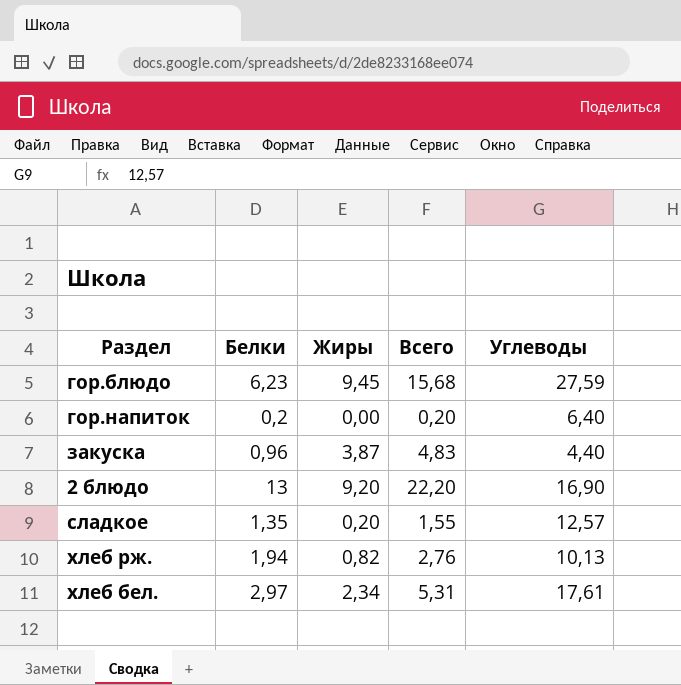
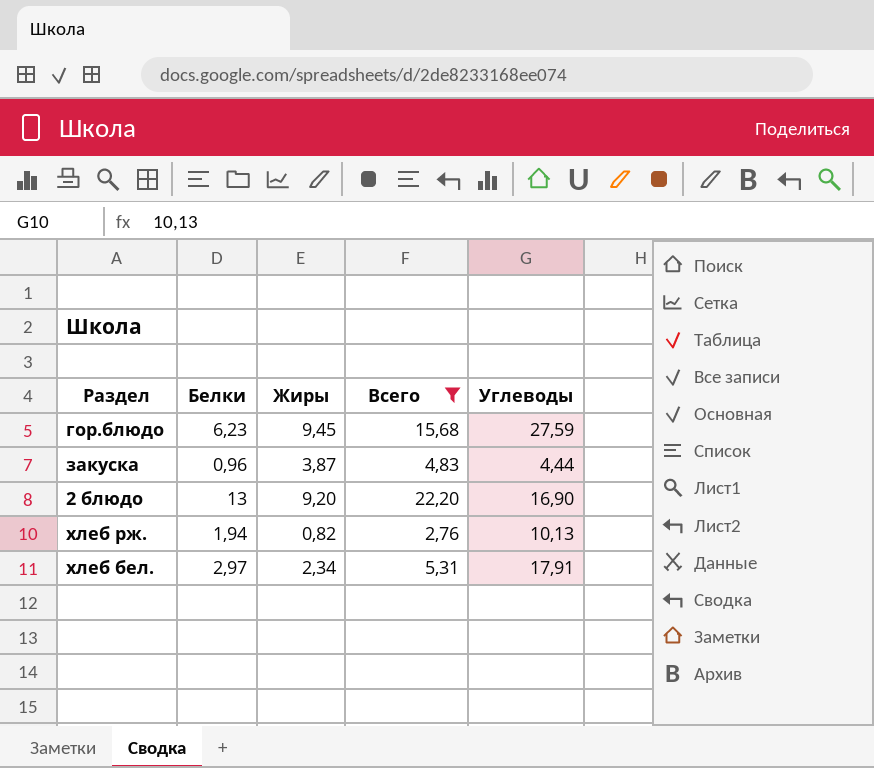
filter: none -> Всего >= 2,76
закуска | Углеводы: 4,40 -> 4,44
хлеб бел. | Углеводы: 17,61 -> 17,91

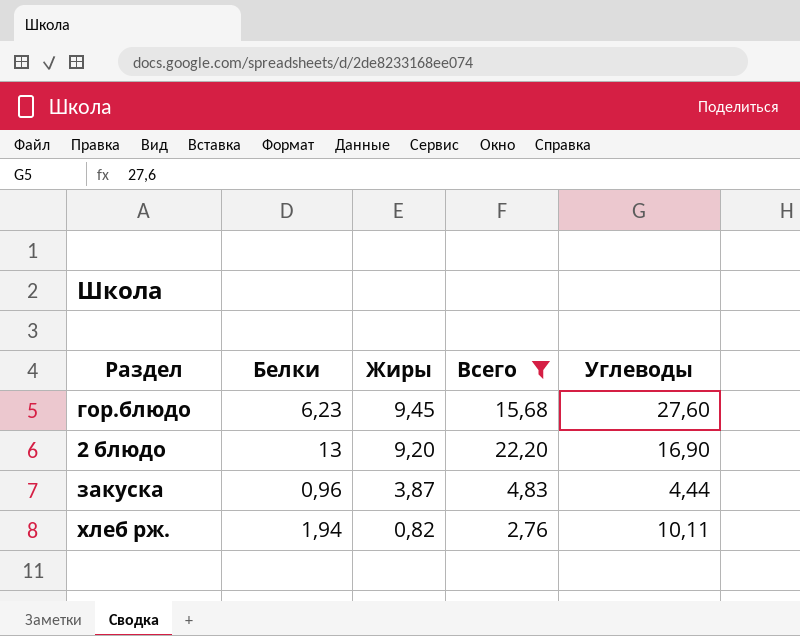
row order: none -> Жиры descending
row хлеб бел.: 2,97 | 2,34 | 5,31 | 17,91 -> none
гор.блюдо | Углеводы: 27,59 -> 27,60
хлеб рж. | Углеводы: 10,13 -> 10,11

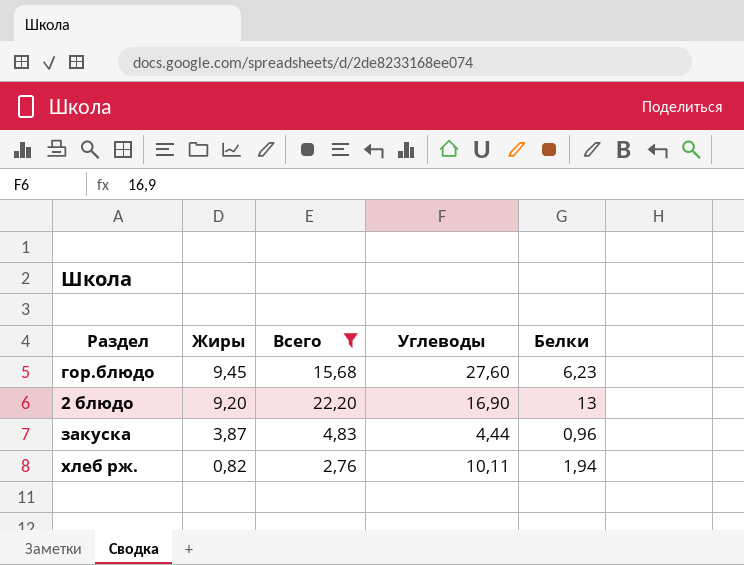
column Белки | position: 2 -> 5

